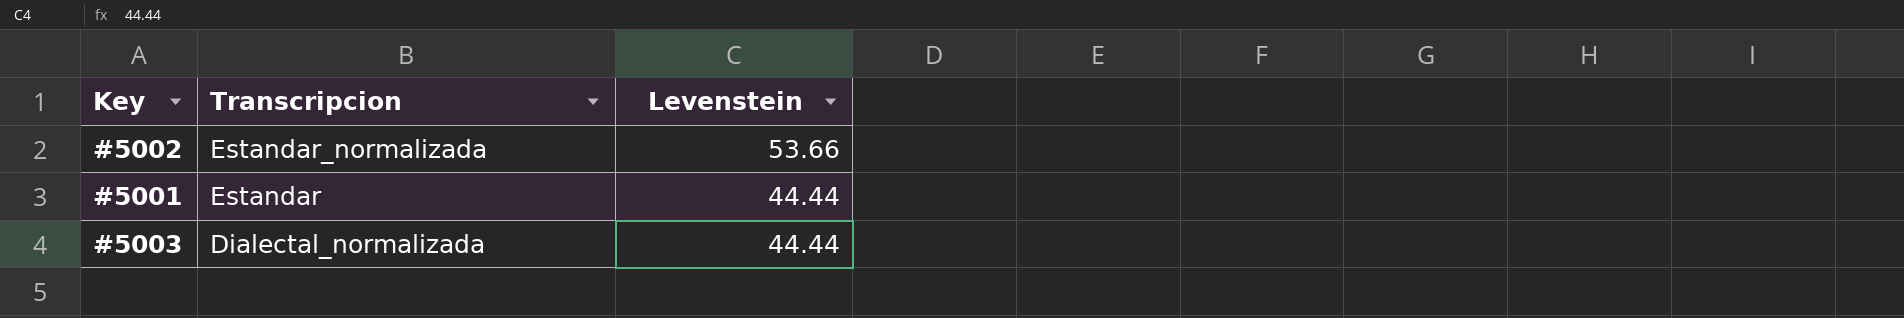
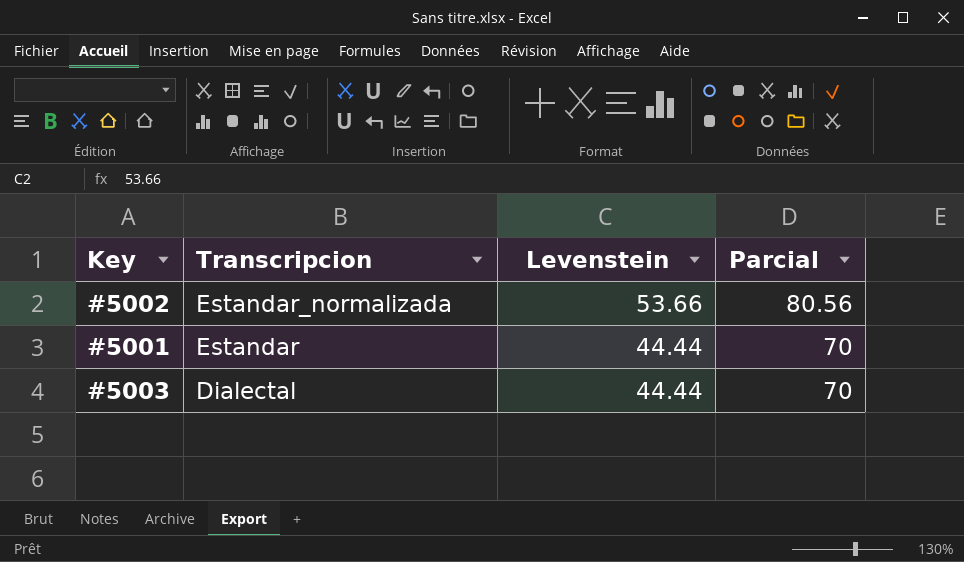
column Parcial | position: none -> 4
#5003 | Transcripcion: Dialectal_normalizada -> Dialectal

